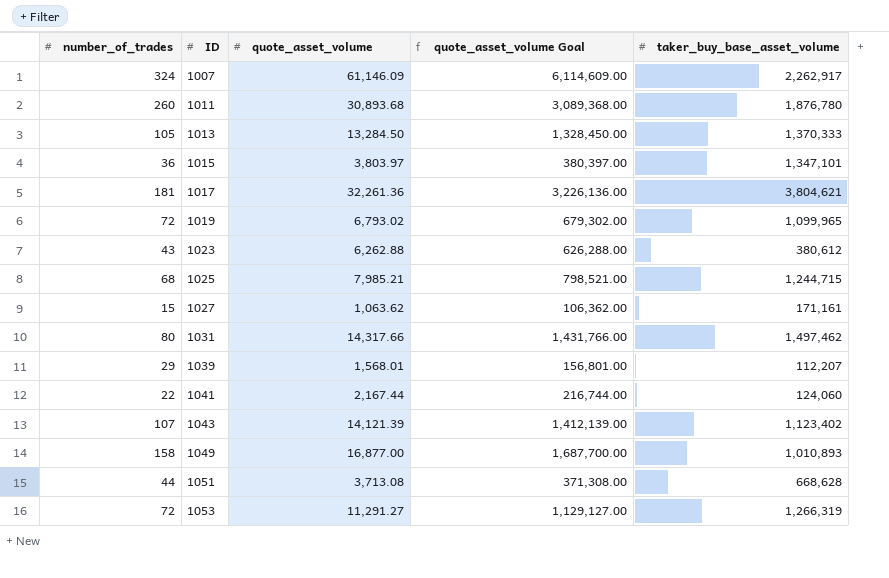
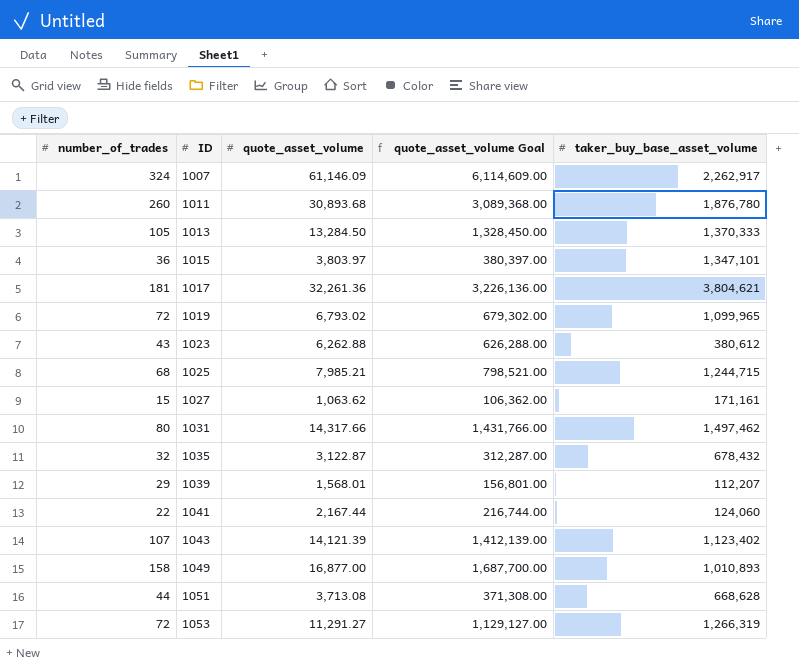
row 1035: none -> 32 | 3,122.87 | 312,287.00 | 678,432

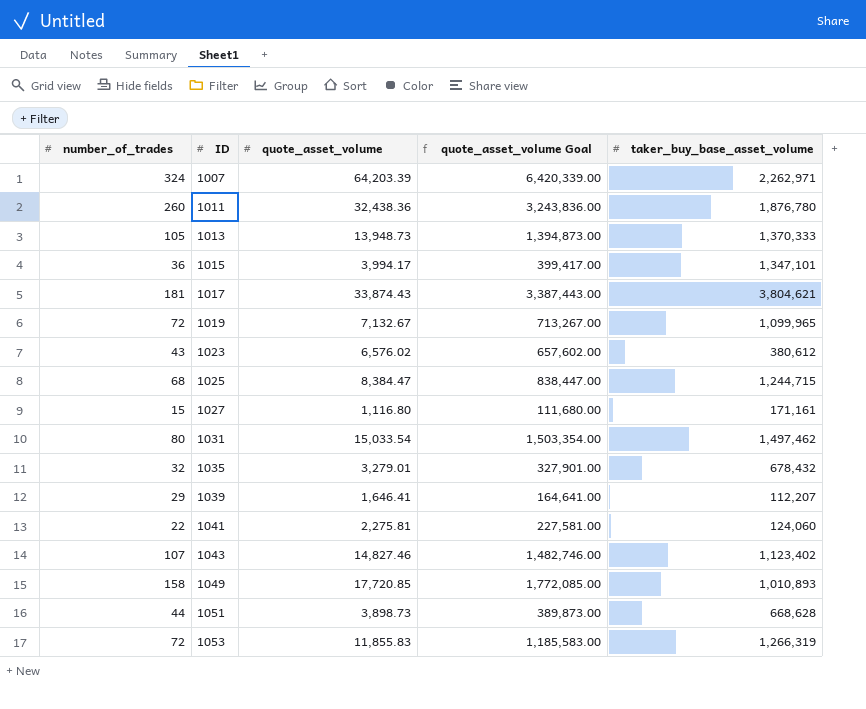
1007 | quote_asset_volume: 61,146.09 -> 64,203.39
1007 | quote_asset_volume Goal: 6,114,609.00 -> 6,420,339.00
1007 | taker_buy_base_asset_volume: 2,262,917 -> 2,262,971
1011 | quote_asset_volume: 30,893.68 -> 32,438.36
1011 | quote_asset_volume Goal: 3,089,368.00 -> 3,243,836.00
1013 | quote_asset_volume: 13,284.50 -> 13,948.73
1013 | quote_asset_volume Goal: 1,328,450.00 -> 1,394,873.00
1015 | quote_asset_volume: 3,803.97 -> 3,994.17
1015 | quote_asset_volume Goal: 380,397.00 -> 399,417.00
1017 | quote_asset_volume: 32,261.36 -> 33,874.43
1017 | quote_asset_volume Goal: 3,226,136.00 -> 3,387,443.00
1019 | quote_asset_volume: 6,793.02 -> 7,132.67
1019 | quote_asset_volume Goal: 679,302.00 -> 713,267.00
1023 | quote_asset_volume: 6,262.88 -> 6,576.02
1023 | quote_asset_volume Goal: 626,288.00 -> 657,602.00
1025 | quote_asset_volume: 7,985.21 -> 8,384.47
1025 | quote_asset_volume Goal: 798,521.00 -> 838,447.00
1027 | quote_asset_volume: 1,063.62 -> 1,116.80
1027 | quote_asset_volume Goal: 106,362.00 -> 111,680.00
1031 | quote_asset_volume: 14,317.66 -> 15,033.54
1031 | quote_asset_volume Goal: 1,431,766.00 -> 1,503,354.00
1035 | quote_asset_volume: 3,122.87 -> 3,279.01
1035 | quote_asset_volume Goal: 312,287.00 -> 327,901.00
1039 | quote_asset_volume: 1,568.01 -> 1,646.41
1039 | quote_asset_volume Goal: 156,801.00 -> 164,641.00
1041 | quote_asset_volume: 2,167.44 -> 2,275.81
1041 | quote_asset_volume Goal: 216,744.00 -> 227,581.00
1043 | quote_asset_volume: 14,121.39 -> 14,827.46
1043 | quote_asset_volume Goal: 1,412,139.00 -> 1,482,746.00
1049 | quote_asset_volume: 16,877.00 -> 17,720.85
1049 | quote_asset_volume Goal: 1,687,700.00 -> 1,772,085.00
1051 | quote_asset_volume: 3,713.08 -> 3,898.73
1051 | quote_asset_volume Goal: 371,308.00 -> 389,873.00
1053 | quote_asset_volume: 11,291.27 -> 11,855.83
1053 | quote_asset_volume Goal: 1,129,127.00 -> 1,185,583.00

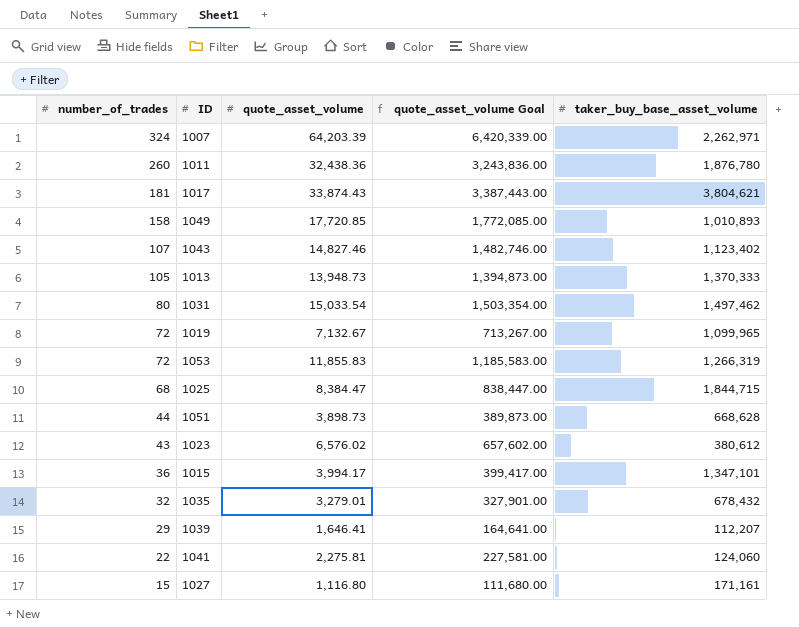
row order: ID ascending -> number_of_trades descending
1025 | taker_buy_base_asset_volume: 1,244,715 -> 1,844,715

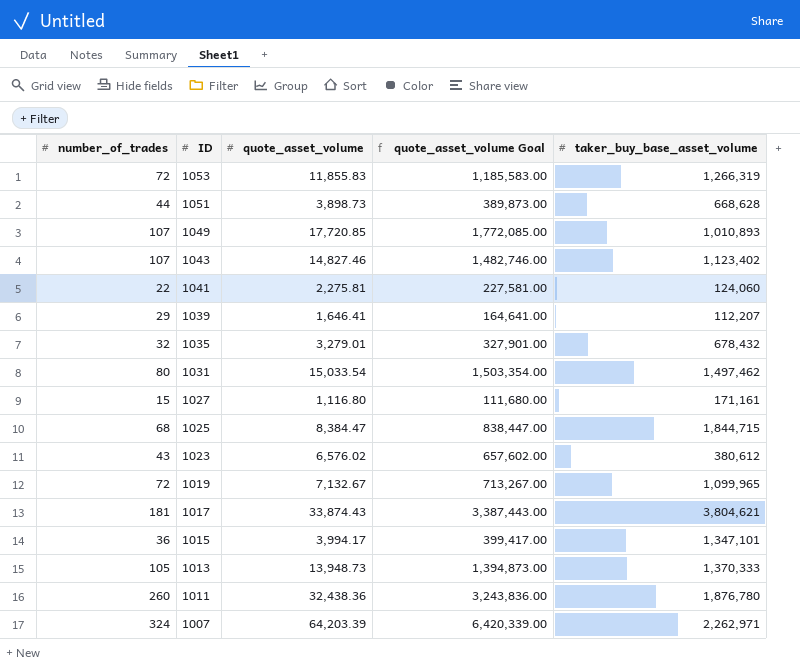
row order: number_of_trades descending -> ID descending
1049 | number_of_trades: 158 -> 107

